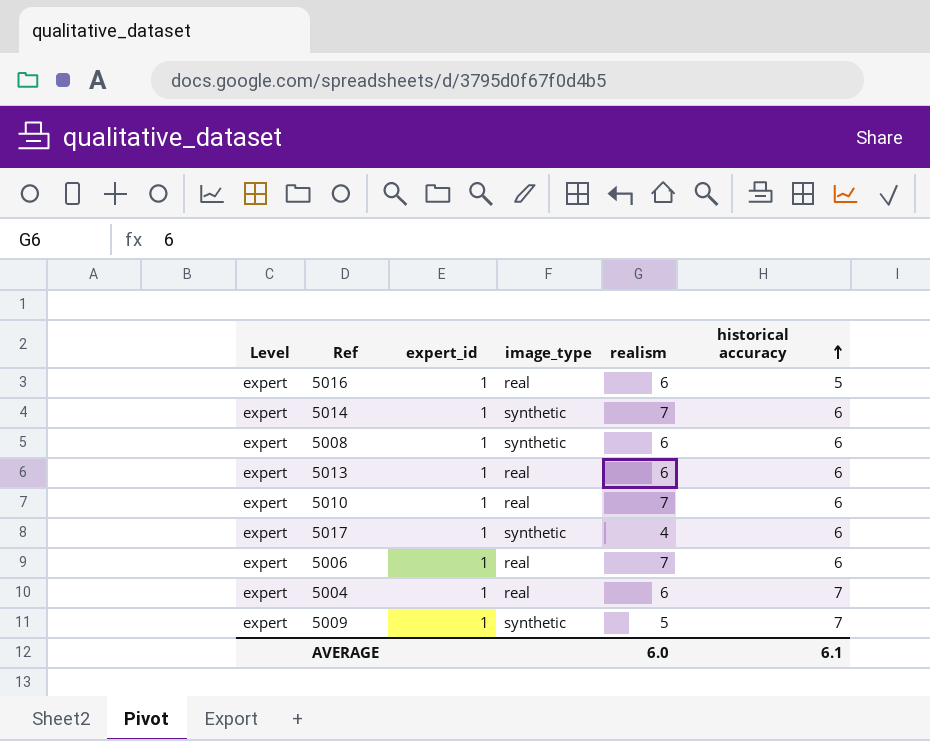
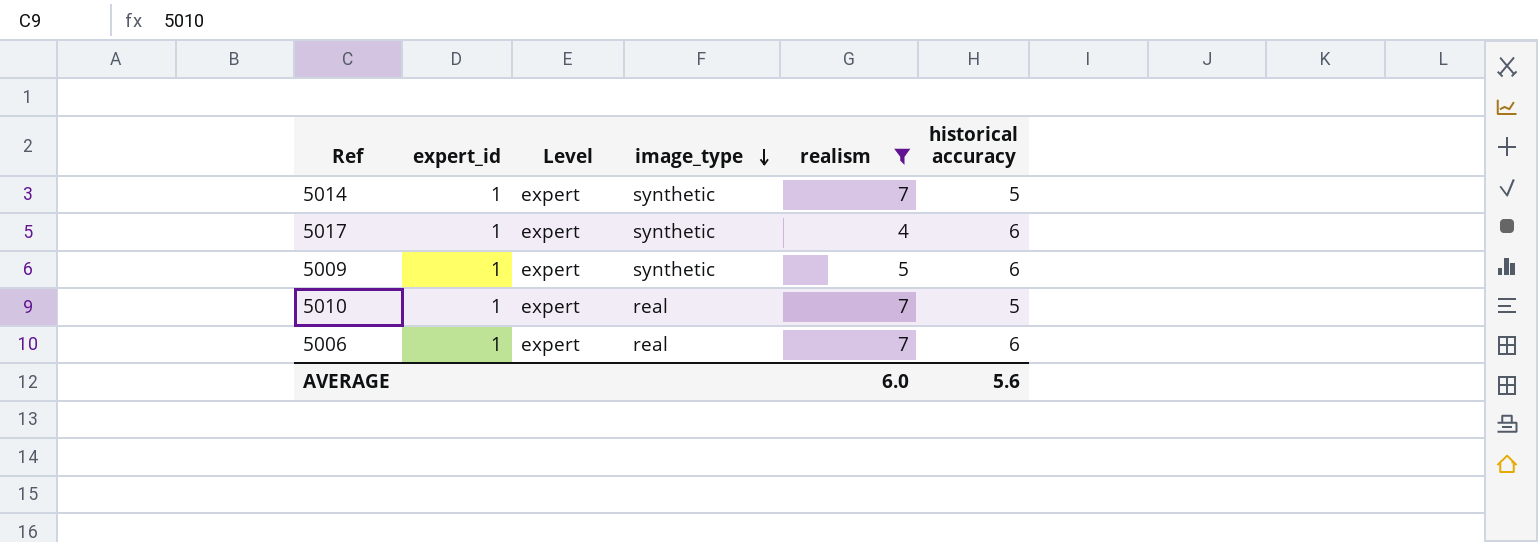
filter: none -> realism != 6
row order: historical accuracy ascending -> image_type descending
column Level | position: 1 -> 3
5014 | historical accuracy: 6 -> 5
5009 | historical accuracy: 7 -> 6
5010 | historical accuracy: 6 -> 5
AVERAGE | historical accuracy: 6.1 -> 5.6

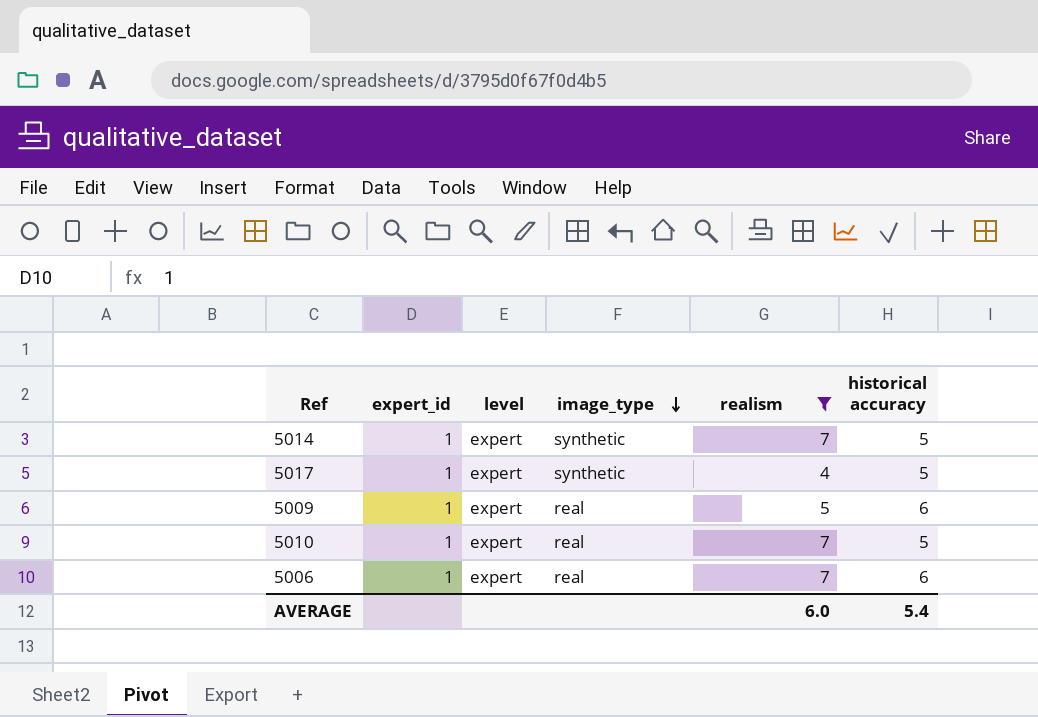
column name: Level -> level
5017 | historical accuracy: 6 -> 5
5009 | image_type: synthetic -> real
AVERAGE | historical accuracy: 5.6 -> 5.4

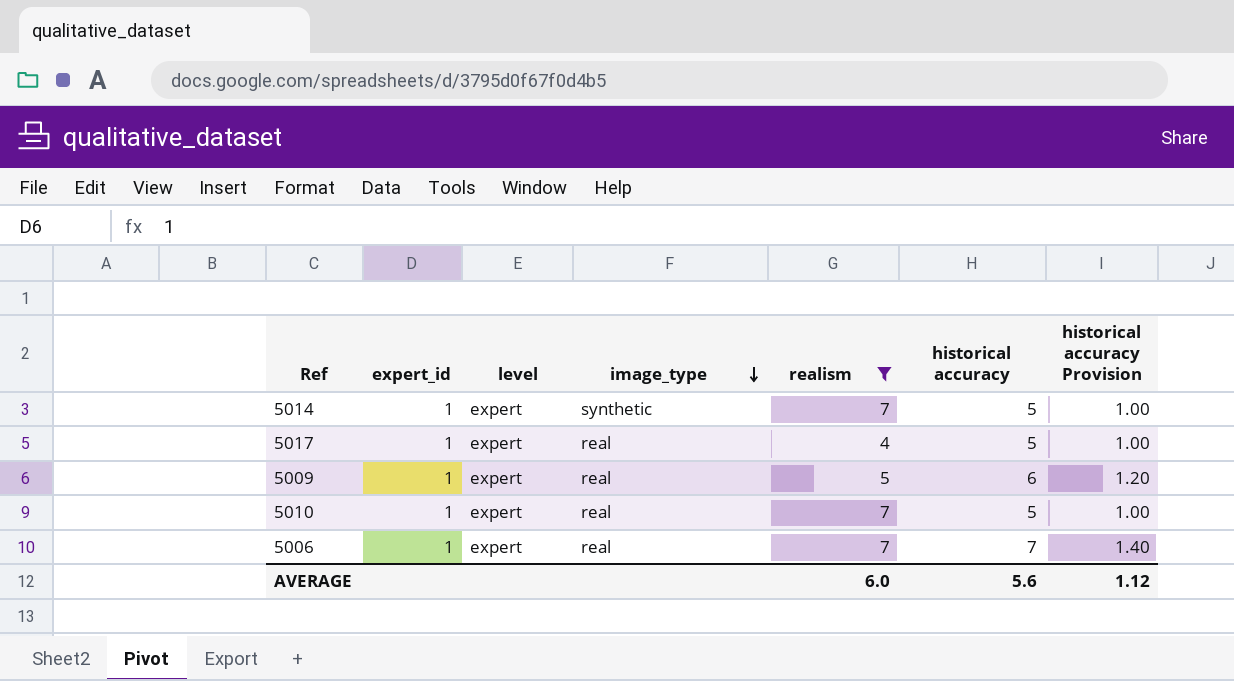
column historical accuracy Provision | formula: none -> [historical accuracy] * 0.2
5017 | image_type: synthetic -> real
5006 | historical accuracy: 6 -> 7
AVERAGE | historical accuracy: 5.4 -> 5.6

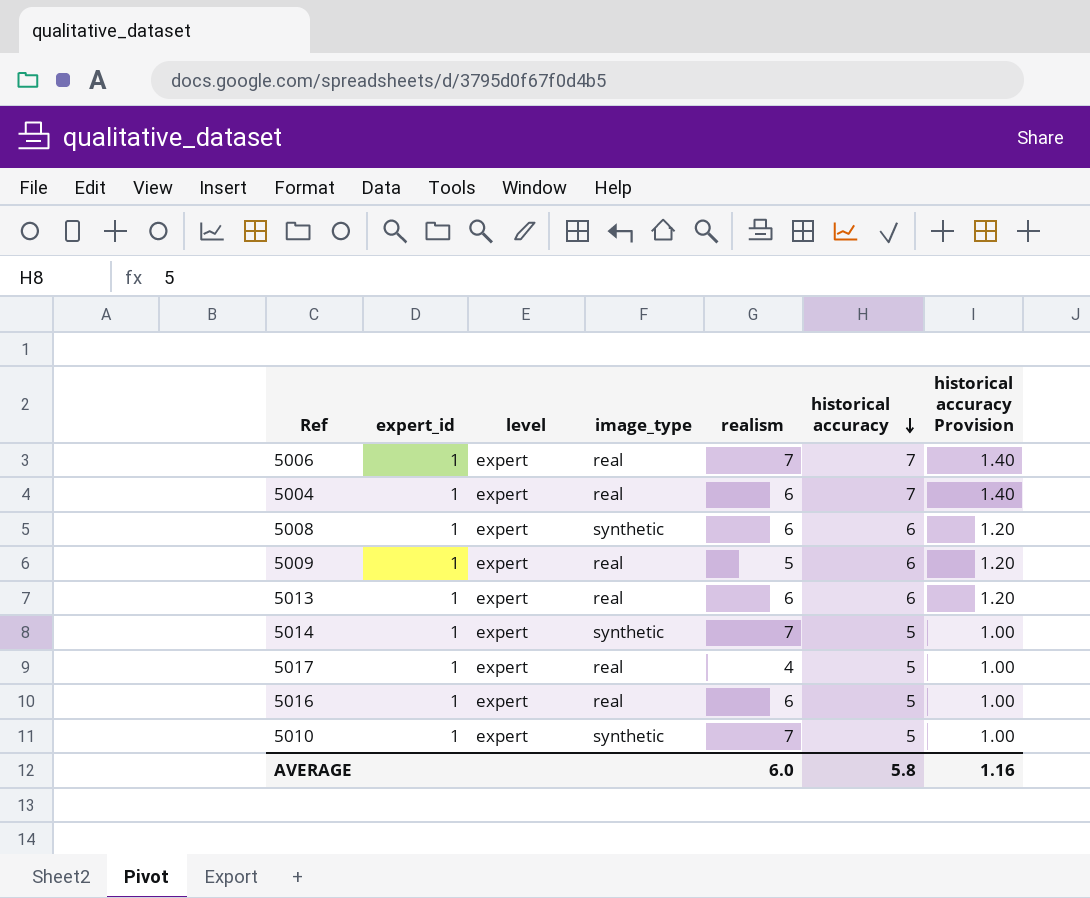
filter: realism != 6 -> none
row order: image_type descending -> historical accuracy descending
5010 | image_type: real -> synthetic
AVERAGE | historical accuracy: 5.6 -> 5.8
AVERAGE | historical accuracy Provision: 1.12 -> 1.16

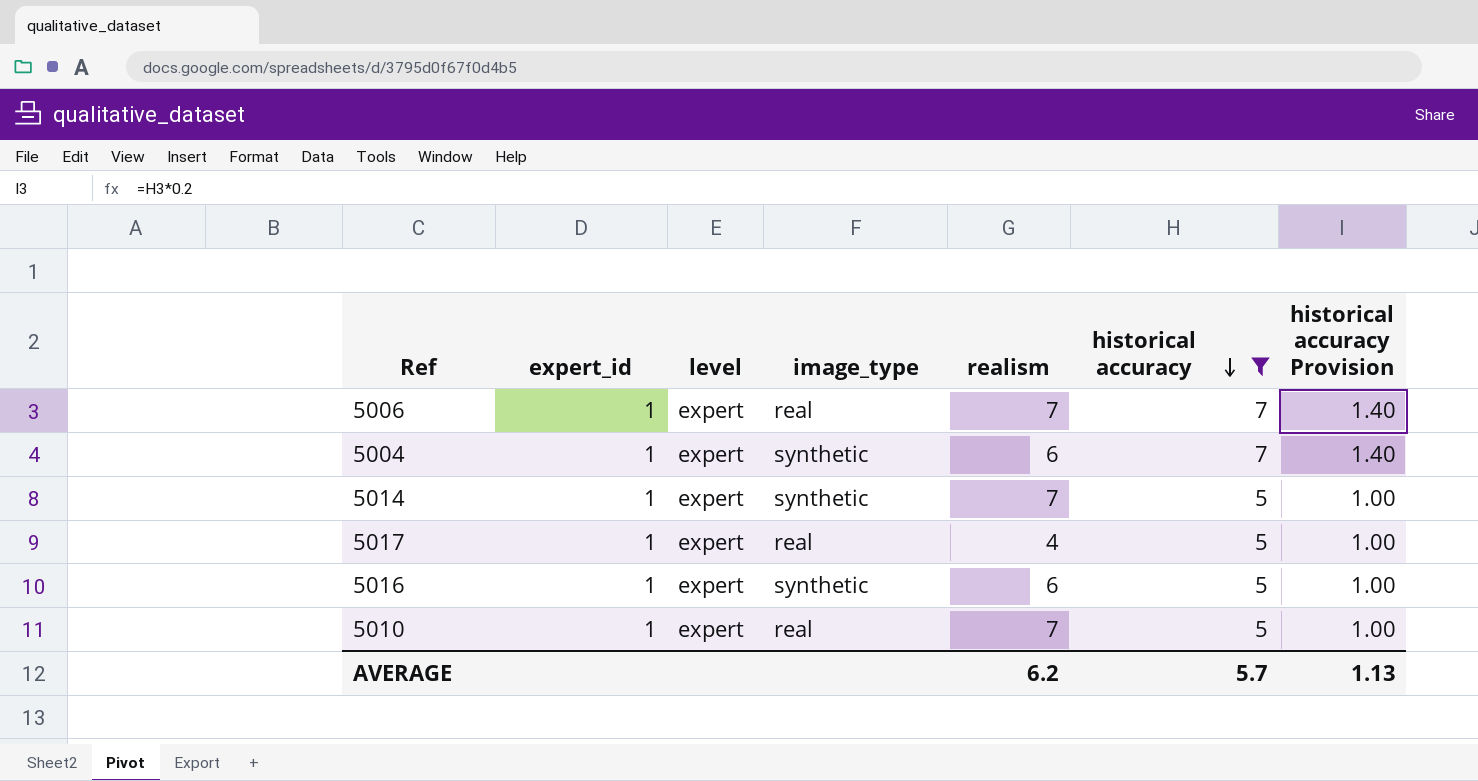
filter: none -> historical accuracy != 6
5004 | image_type: real -> synthetic
5016 | image_type: real -> synthetic
5010 | image_type: synthetic -> real
AVERAGE | realism: 6.0 -> 6.2
AVERAGE | historical accuracy: 5.8 -> 5.7
AVERAGE | historical accuracy Provision: 1.16 -> 1.13

